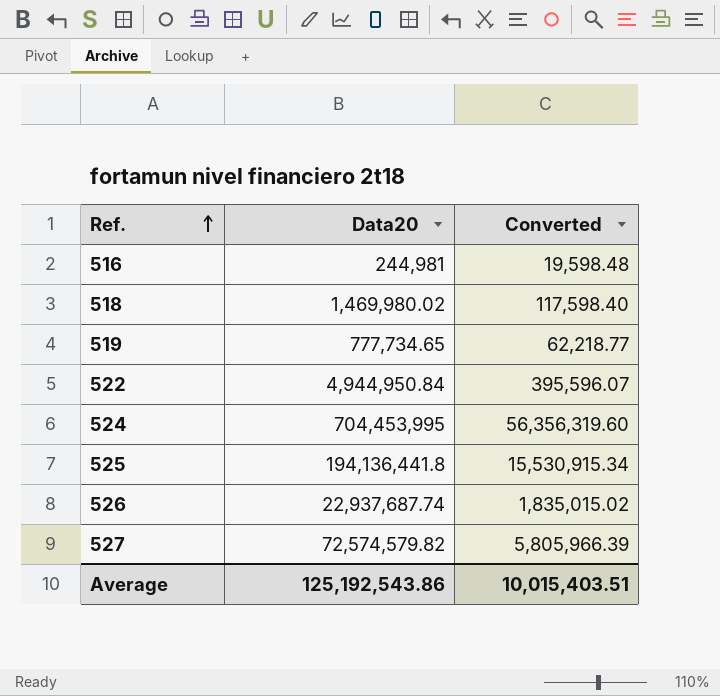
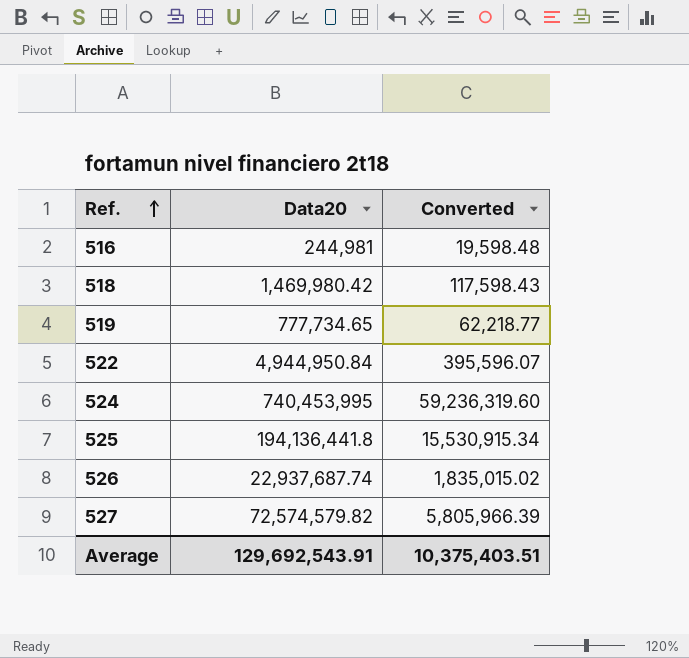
518 | Data20: 1,469,980.02 -> 1,469,980.42
518 | Converted: 117,598.40 -> 117,598.43
524 | Data20: 704,453,995 -> 740,453,995
524 | Converted: 56,356,319.60 -> 59,236,319.60
Average | Data20: 125,192,543.86 -> 129,692,543.91
Average | Converted: 10,015,403.51 -> 10,375,403.51

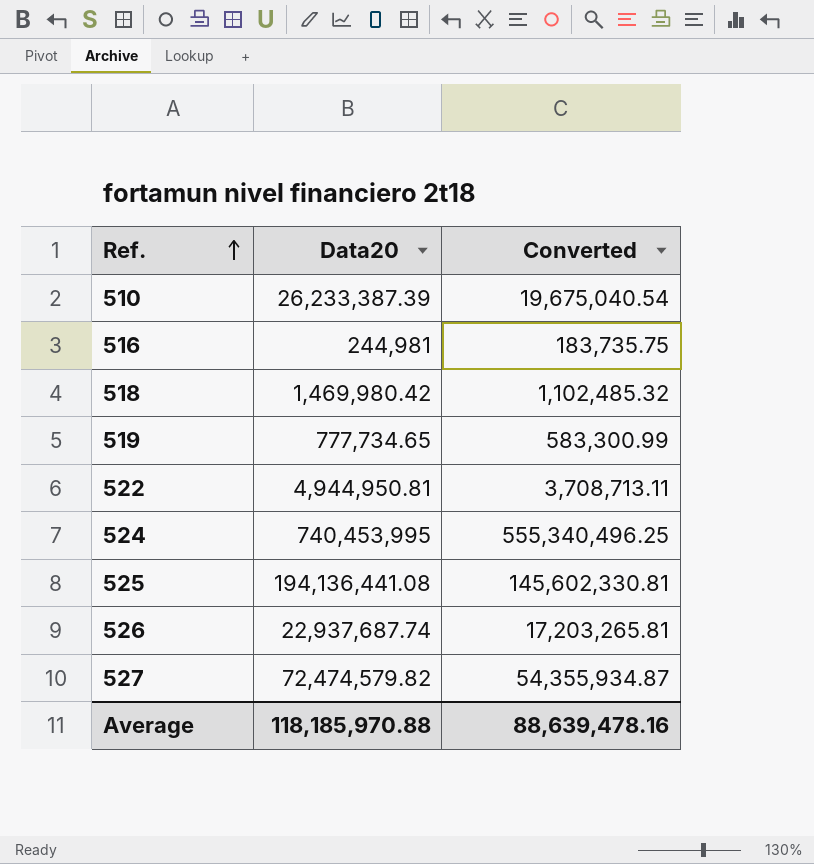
column Converted | formula: [Data20] * 0.08 -> [Data20] * 0.75
row 510: none -> 26,233,387.39 | 19,675,040.54
522 | Data20: 4,944,950.84 -> 4,944,950.81
525 | Data20: 194,136,441.8 -> 194,136,441.08
527 | Data20: 72,574,579.82 -> 72,474,579.82
Average | Data20: 129,692,543.91 -> 118,185,970.88
Average | Converted: 10,375,403.51 -> 88,639,478.16

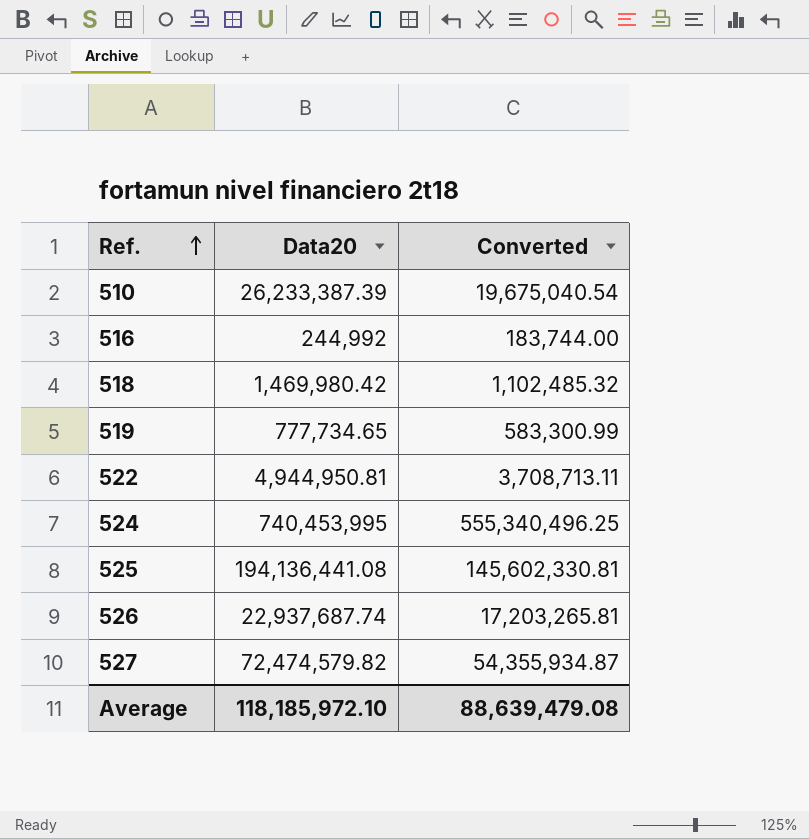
516 | Data20: 244,981 -> 244,992
516 | Converted: 183,735.75 -> 183,744.00
Average | Data20: 118,185,970.88 -> 118,185,972.10
Average | Converted: 88,639,478.16 -> 88,639,479.08

